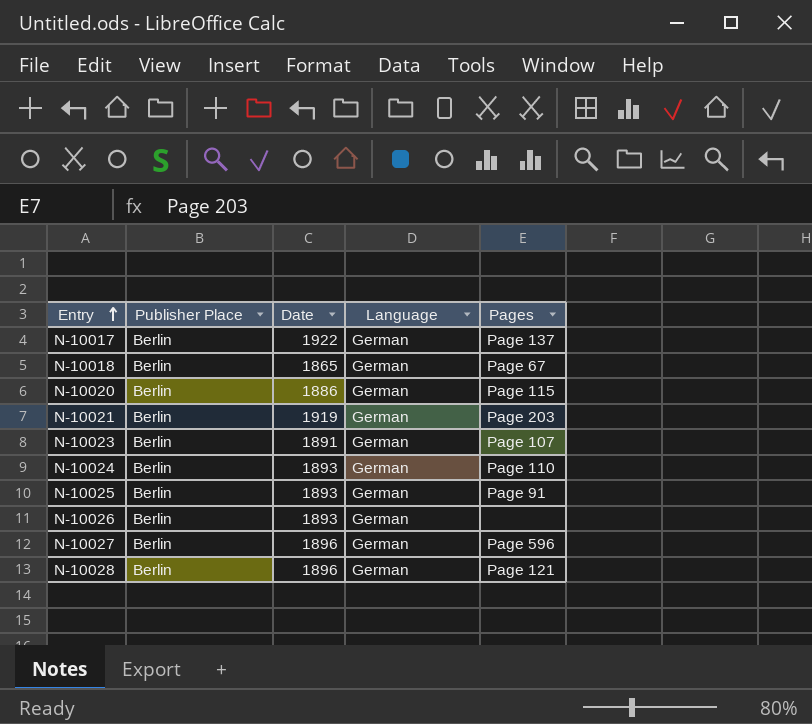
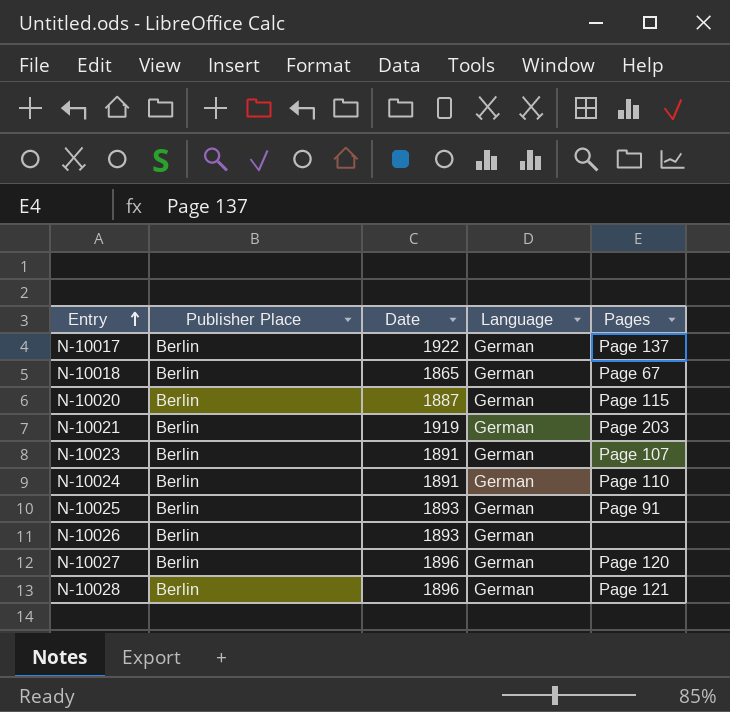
N-10020 | Date: 1886 -> 1887
N-10024 | Date: 1893 -> 1891
N-10027 | Pages: Page 596 -> Page 120

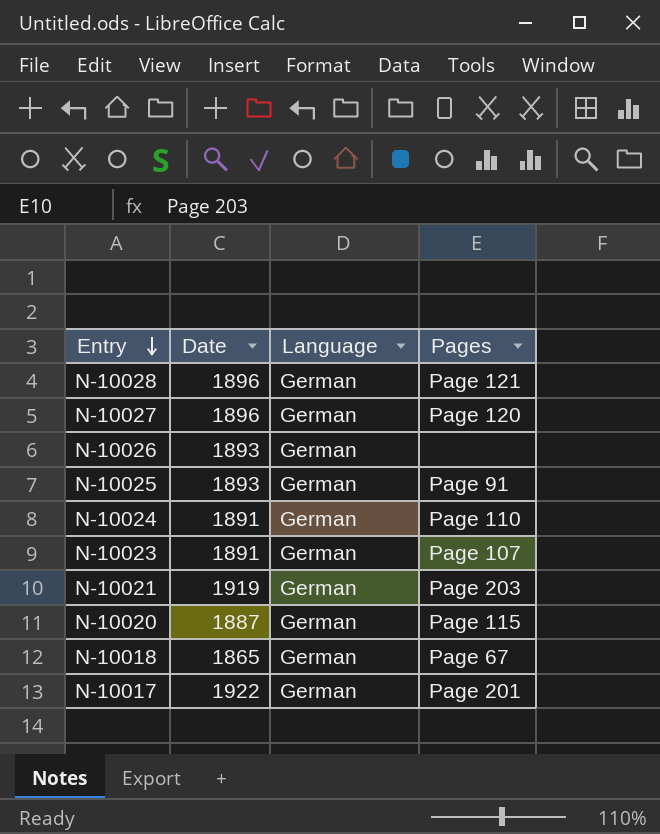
row order: Entry ascending -> Entry descending
column Publisher Place | position: 2 -> none
N-10017 | Pages: Page 137 -> Page 201

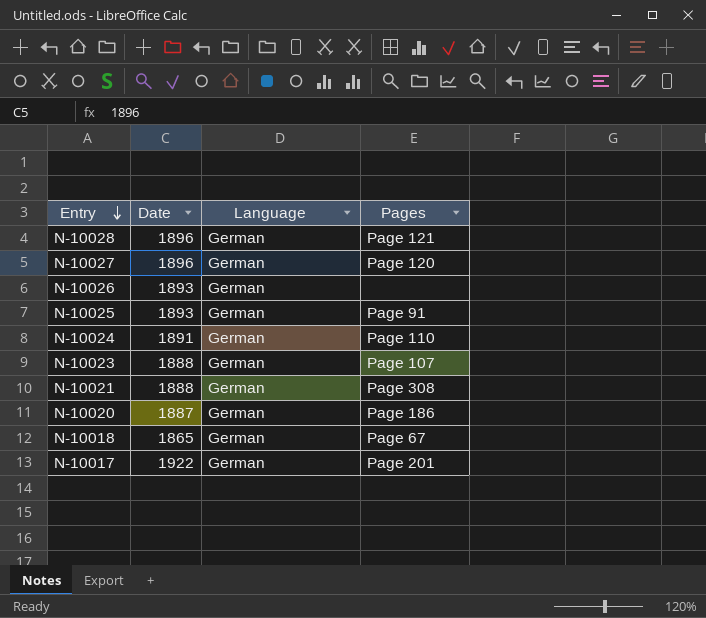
N-10023 | Date: 1891 -> 1888
N-10021 | Date: 1919 -> 1888
N-10021 | Pages: Page 203 -> Page 308
N-10020 | Pages: Page 115 -> Page 186

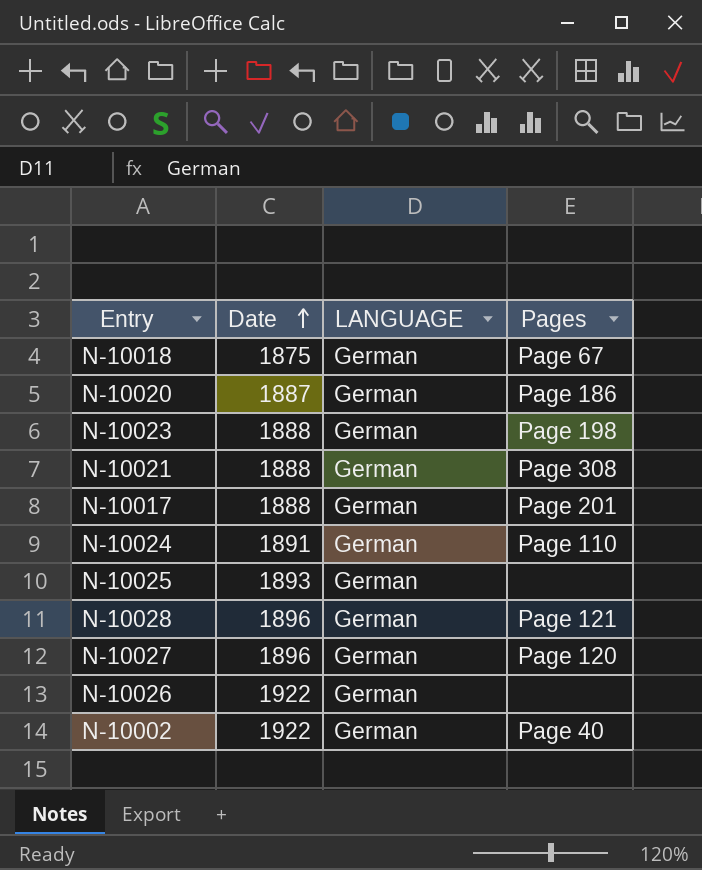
row order: Entry descending -> Date ascending
column name: Language -> LANGUAGE
N-10018 | Date: 1865 -> 1875
N-10023 | Pages: Page 107 -> Page 198
N-10017 | Date: 1922 -> 1888
N-10025 | Pages: Page 91 -> none
N-10026 | Date: 1893 -> 1922
row N-10002: none -> 1922 | German | Page 40

